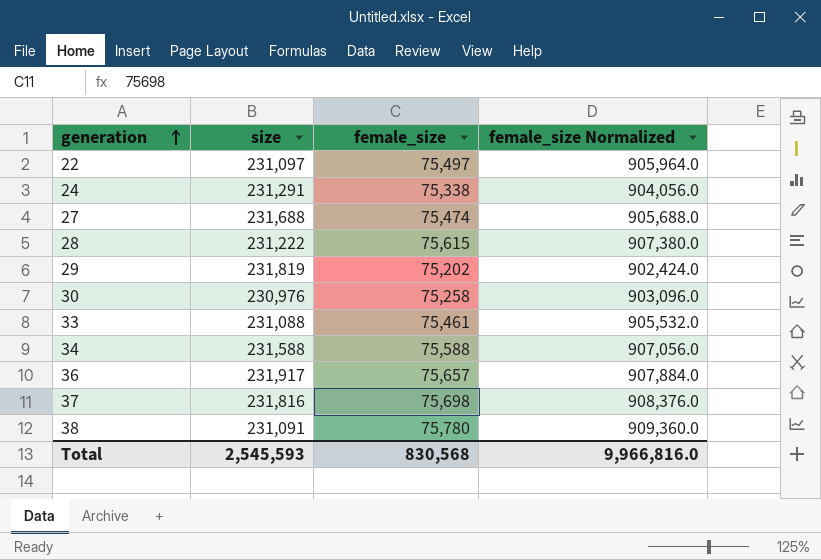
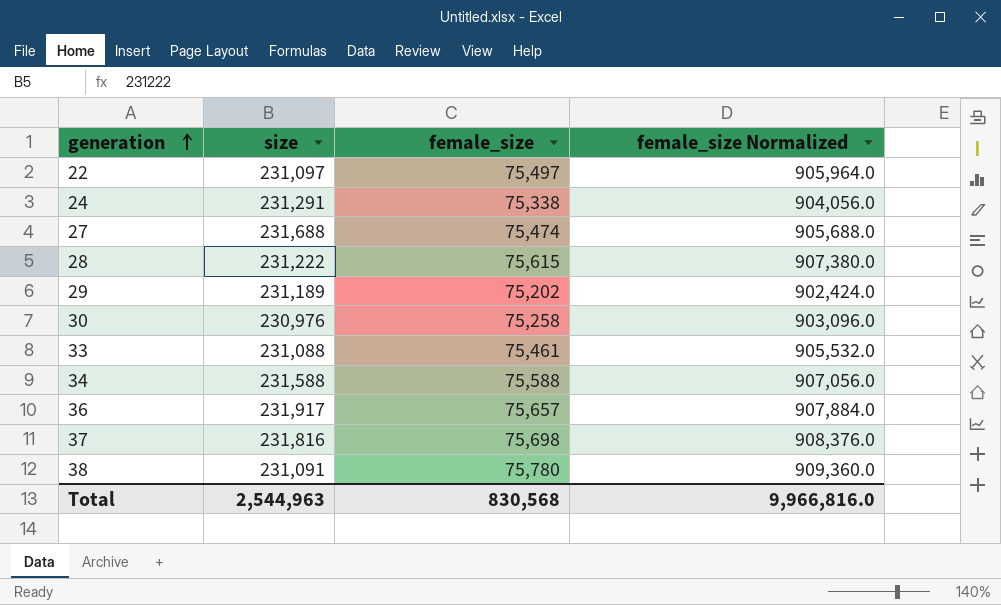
29 | size: 231,819 -> 231,189
Total | size: 2,545,593 -> 2,544,963

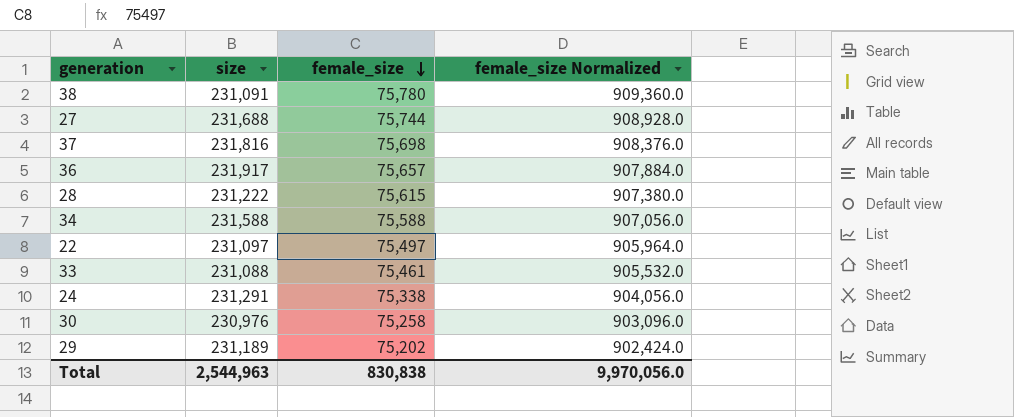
row order: generation ascending -> female_size descending
27 | female_size: 75,474 -> 75,744
27 | female_size Normalized: 905,688.0 -> 908,928.0
Total | female_size: 830,568 -> 830,838
Total | female_size Normalized: 9,966,816.0 -> 9,970,056.0

